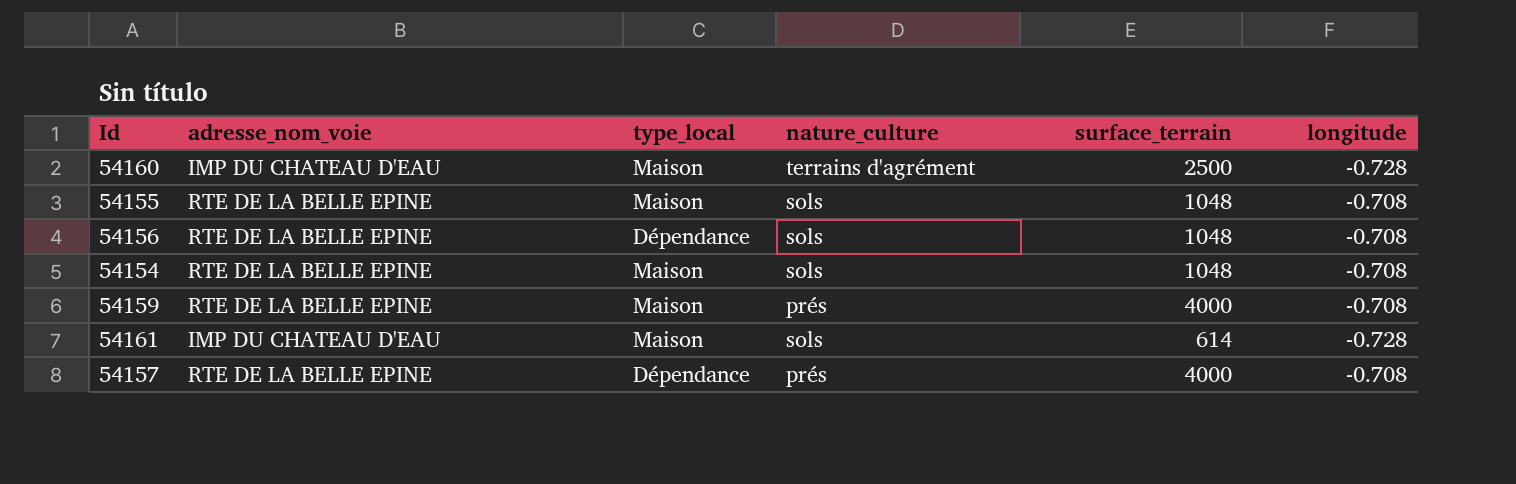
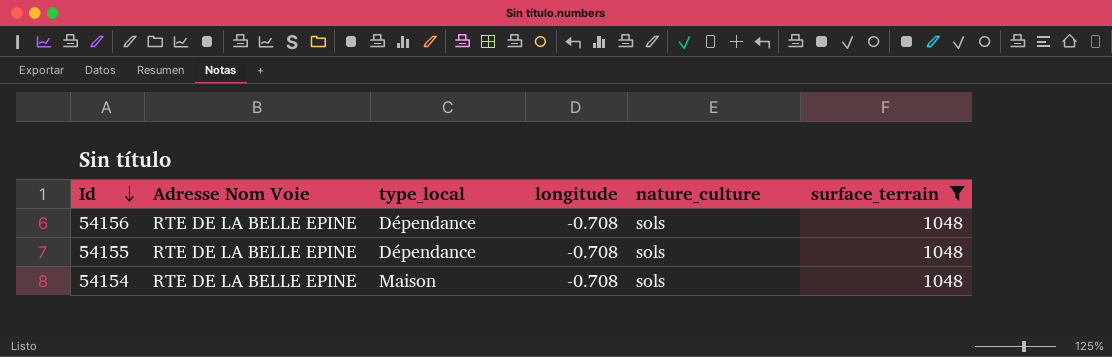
filter: none -> surface_terrain = 1048
row order: none -> Id descending
column name: adresse_nom_voie -> Adresse Nom Voie
column longitude | position: 6 -> 4
54155 | type_local: Maison -> Dépendance

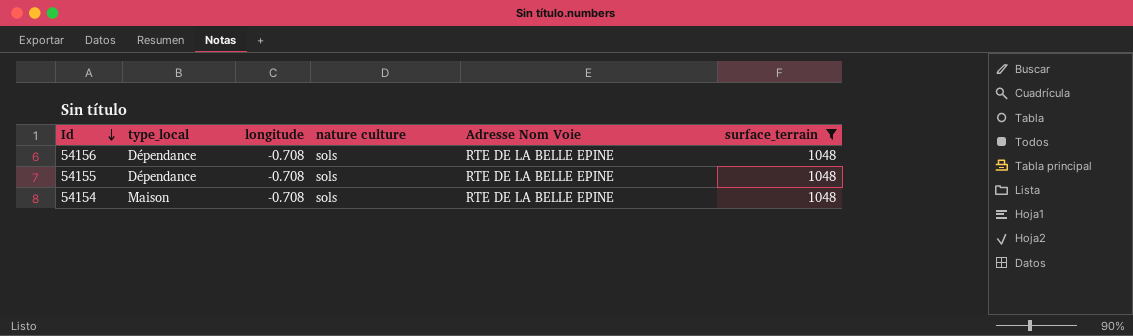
column name: nature_culture -> nature culture
column Adresse Nom Voie | position: 2 -> 5

